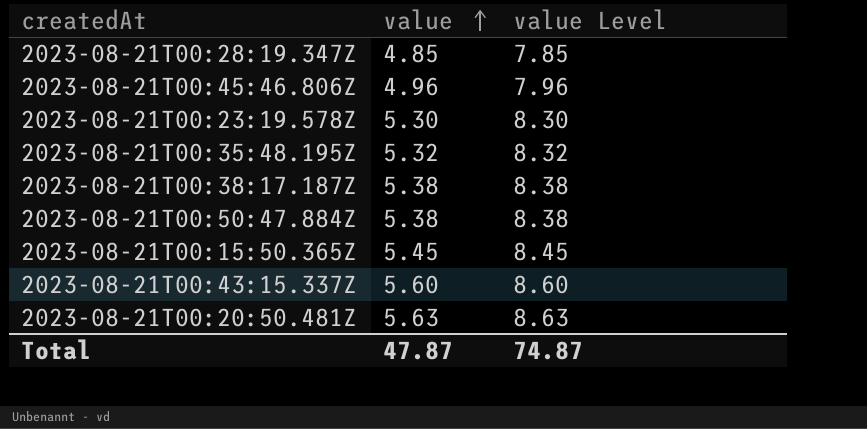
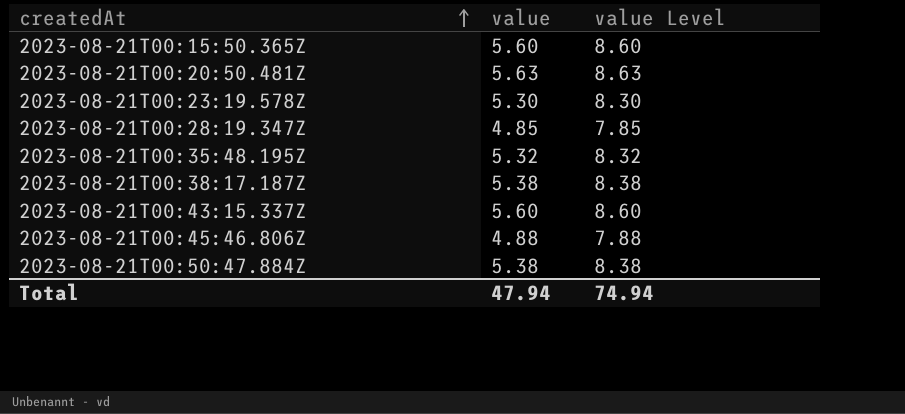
row order: value ascending -> createdAt ascending
2023-08-21T00:15:50.365Z | value: 5.45 -> 5.60
2023-08-21T00:15:50.365Z | value Level: 8.45 -> 8.60
2023-08-21T00:45:46.806Z | value: 4.96 -> 4.88
2023-08-21T00:45:46.806Z | value Level: 7.96 -> 7.88
Total | value: 47.87 -> 47.94
Total | value Level: 74.87 -> 74.94

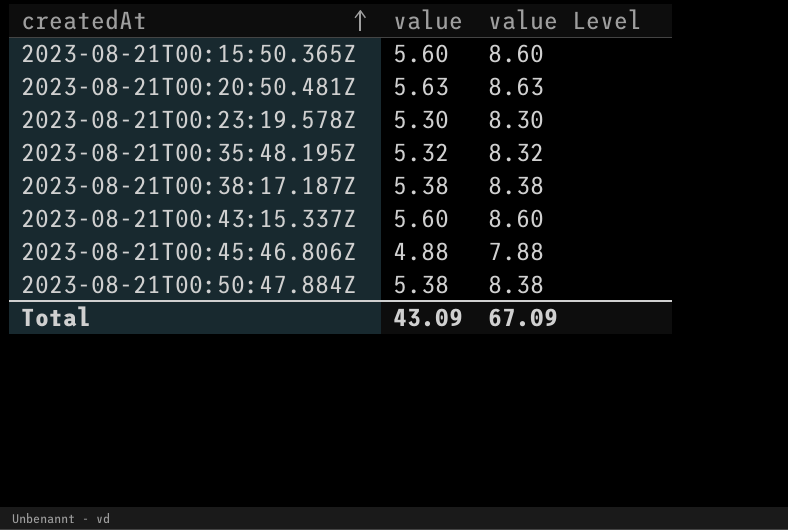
row 2023-08-21T00:28:19.347Z: 4.85 | 7.85 -> none
Total | value: 47.94 -> 43.09
Total | value Level: 74.94 -> 67.09

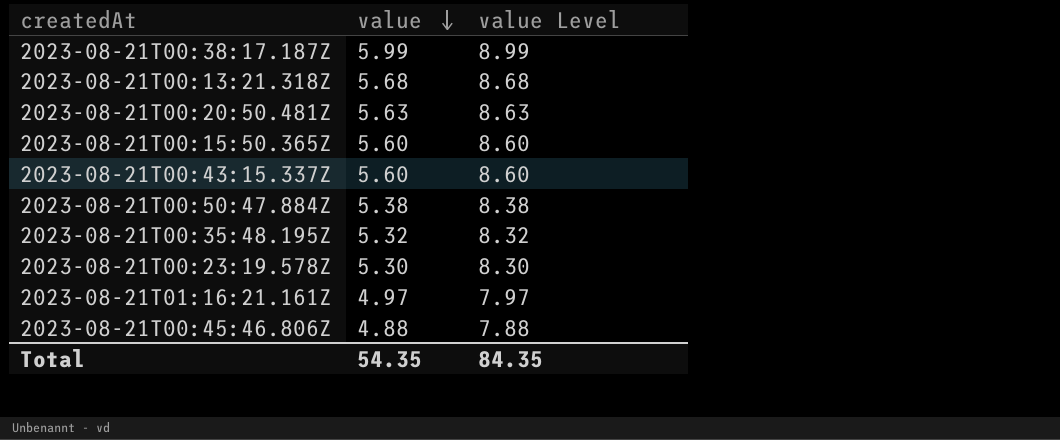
row order: createdAt ascending -> value descending
2023-08-21T00:38:17.187Z | value: 5.38 -> 5.99
2023-08-21T00:38:17.187Z | value Level: 8.38 -> 8.99
row 2023-08-21T00:13:21.318Z: none -> 5.68 | 8.68
row 2023-08-21T01:16:21.161Z: none -> 4.97 | 7.97
Total | value: 43.09 -> 54.35
Total | value Level: 67.09 -> 84.35

